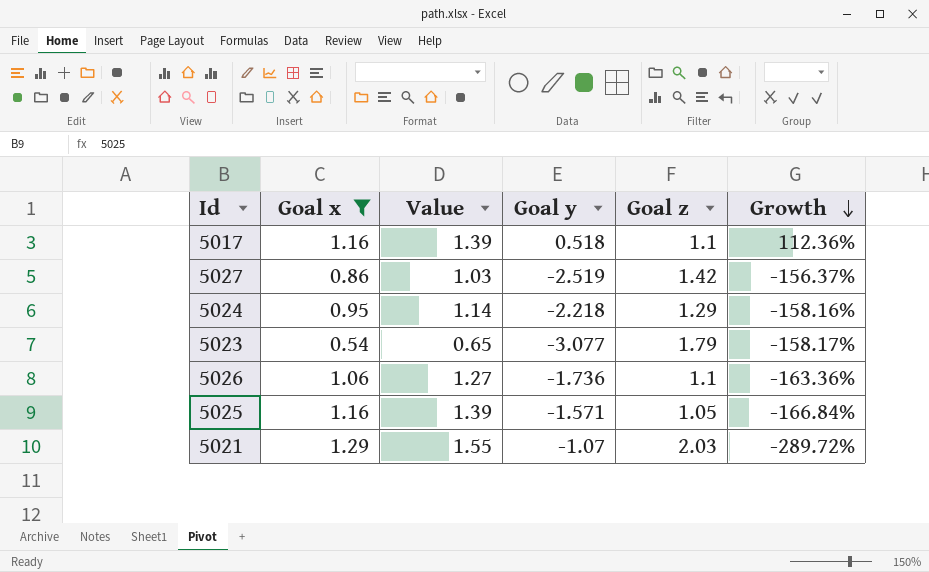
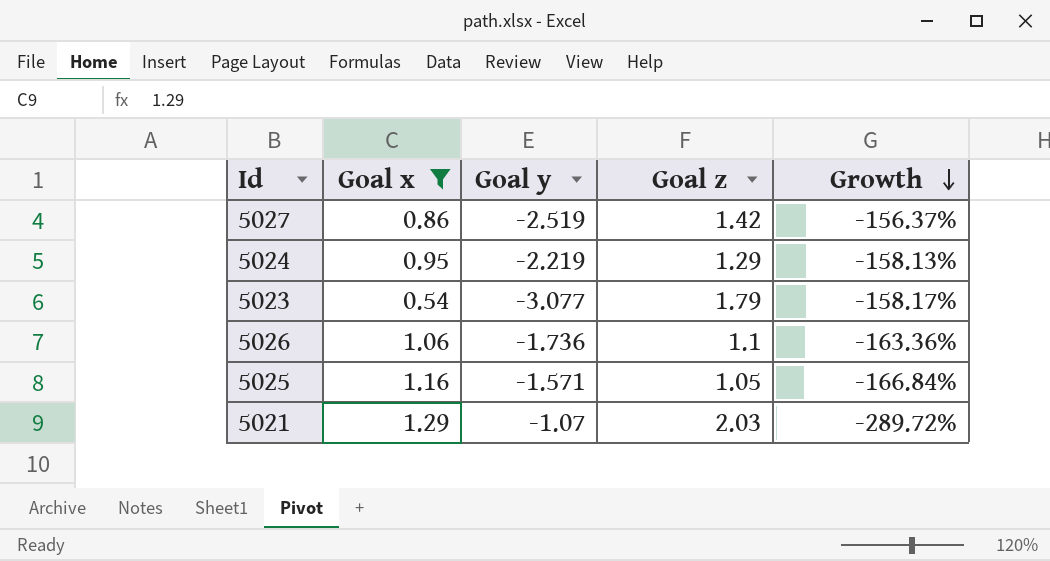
column Value | formula: [Goal x] * 1.2 -> none
row 5017: 1.16 | 1.39 | 0.518 | 1.1 | 112.36% -> none
5024 | Goal y: -2.218 -> -2.219
5024 | Growth: -158.16% -> -158.13%

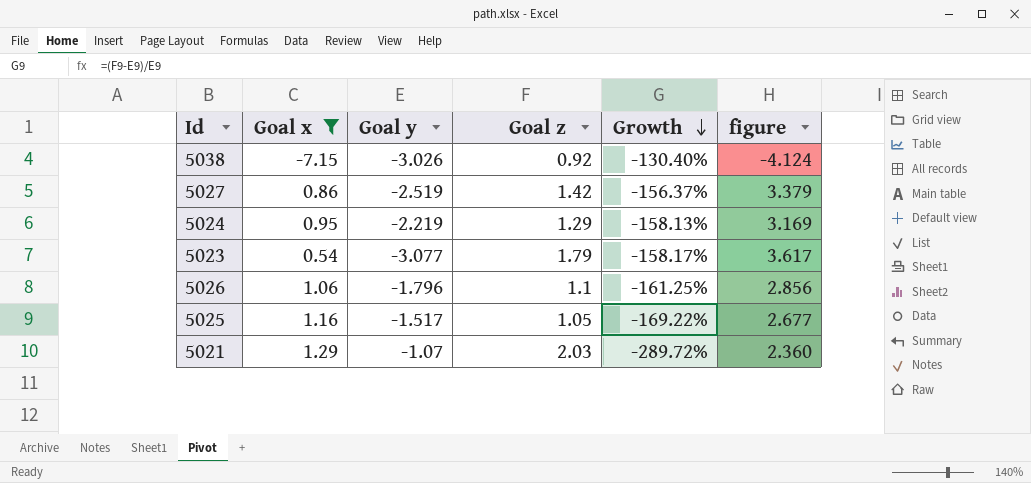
column figure | formula: none -> [Goal x] - [Goal y]
row 5038: none -> -7.15 | -3.026 | 0.92 | -130.40% | -4.124
5026 | Goal y: -1.736 -> -1.796
5026 | Growth: -163.36% -> -161.25%
5025 | Goal y: -1.571 -> -1.517
5025 | Growth: -166.84% -> -169.22%

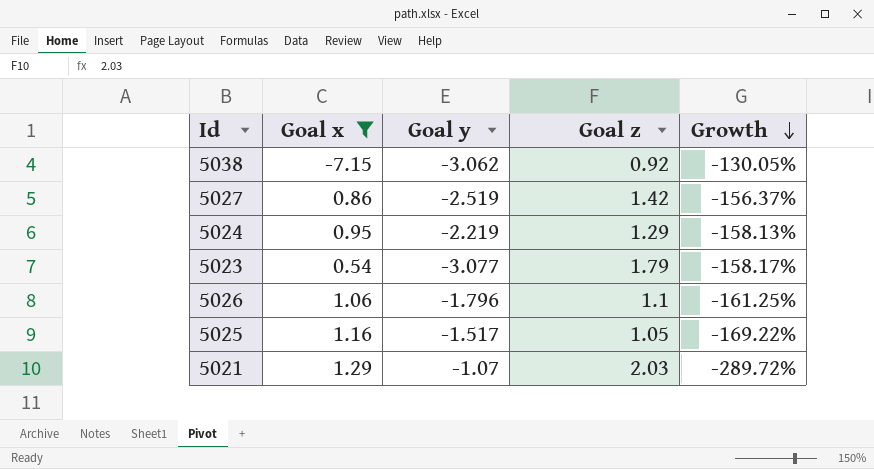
column figure | formula: [Goal x] - [Goal y] -> none
5038 | Goal y: -3.026 -> -3.062
5038 | Growth: -130.40% -> -130.05%

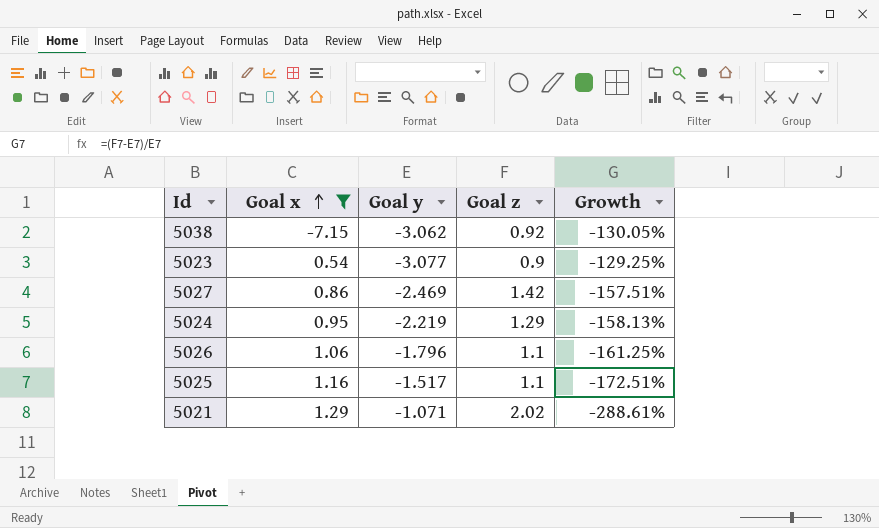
row order: Growth descending -> Goal x ascending
5023 | Goal z: 1.79 -> 0.9
5023 | Growth: -158.17% -> -129.25%
5027 | Goal y: -2.519 -> -2.469
5027 | Growth: -156.37% -> -157.51%
5025 | Goal z: 1.05 -> 1.1
5025 | Growth: -169.22% -> -172.51%
5021 | Goal y: -1.07 -> -1.071
5021 | Goal z: 2.03 -> 2.02
5021 | Growth: -289.72% -> -288.61%

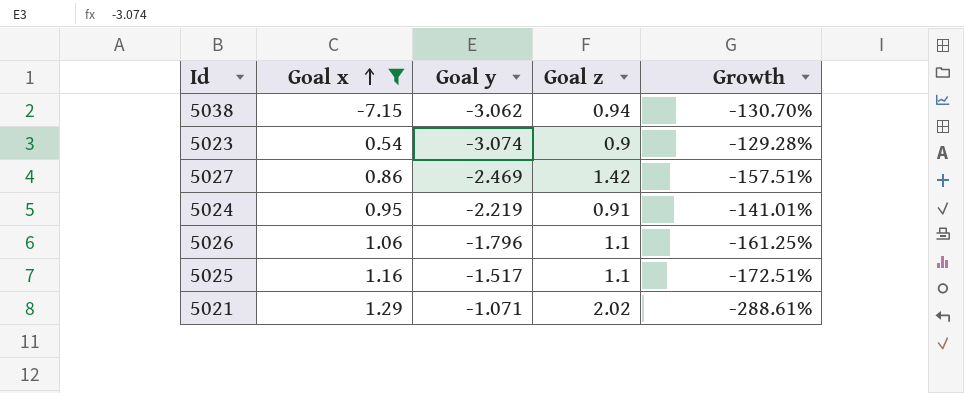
5038 | Goal z: 0.92 -> 0.94
5038 | Growth: -130.05% -> -130.70%
5023 | Goal y: -3.077 -> -3.074
5023 | Growth: -129.25% -> -129.28%
5024 | Goal z: 1.29 -> 0.91
5024 | Growth: -158.13% -> -141.01%

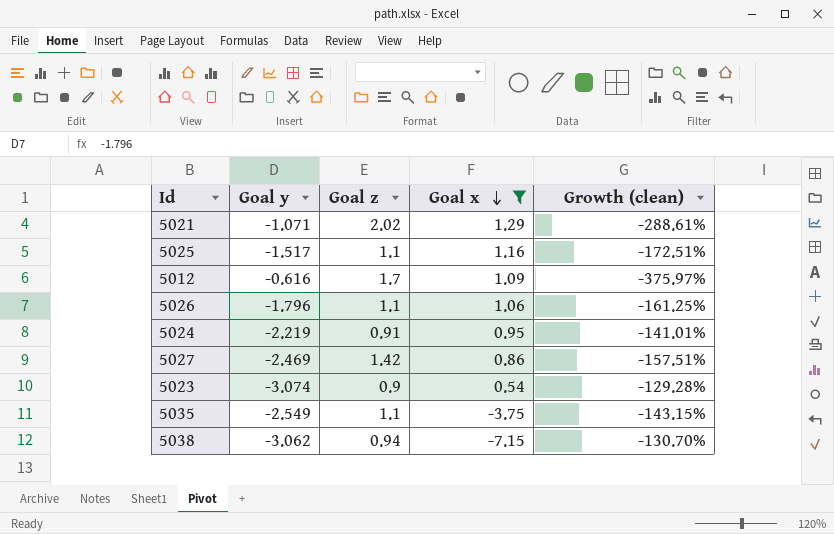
row order: Goal x ascending -> Goal x descending
column Goal x | position: 2 -> 4
column name: Growth -> Growth (clean)
row 5012: none -> -0.616 | 1.7 | 1.09 | -375.97%
row 5035: none -> -2.549 | 1.1 | -3.75 | -143.15%

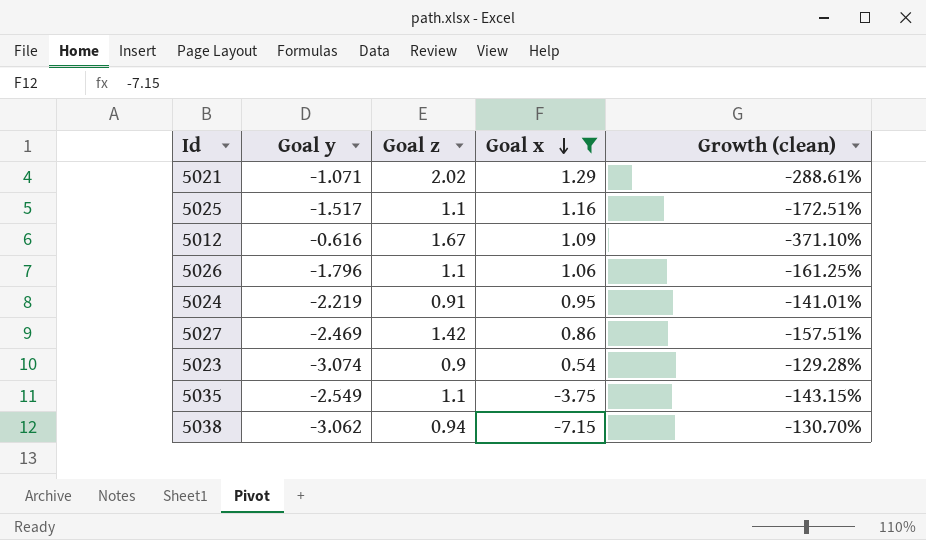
5012 | Goal z: 1.7 -> 1.67
5012 | Growth (clean): -375.97% -> -371.10%

